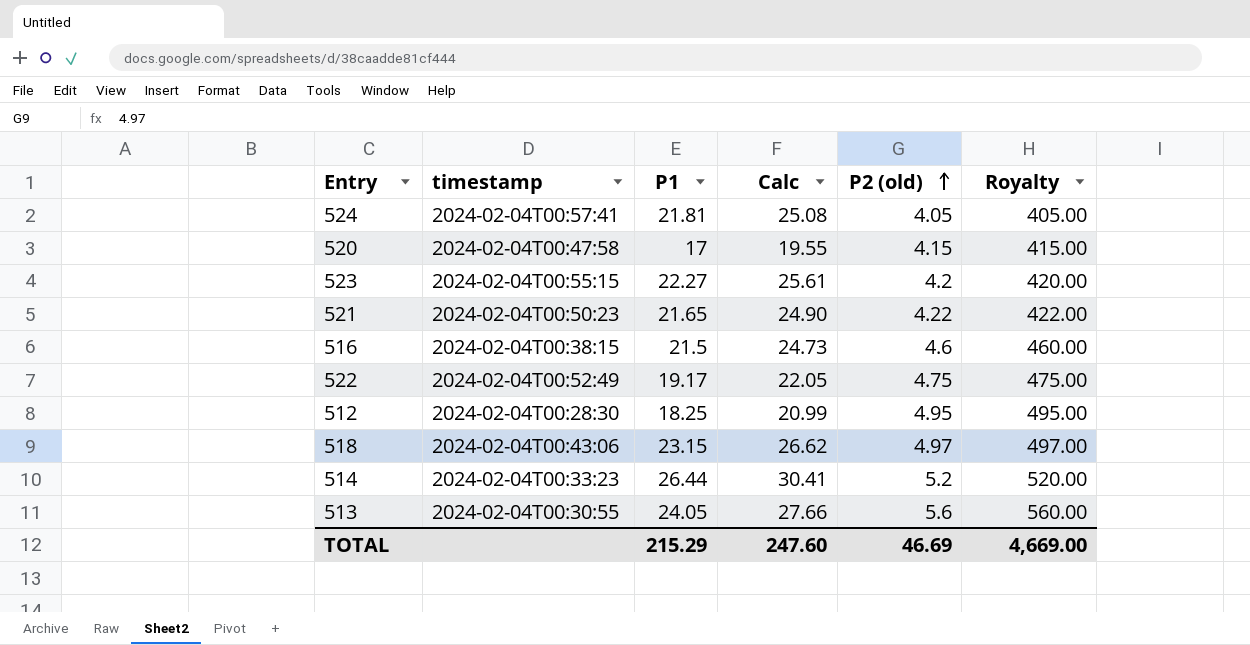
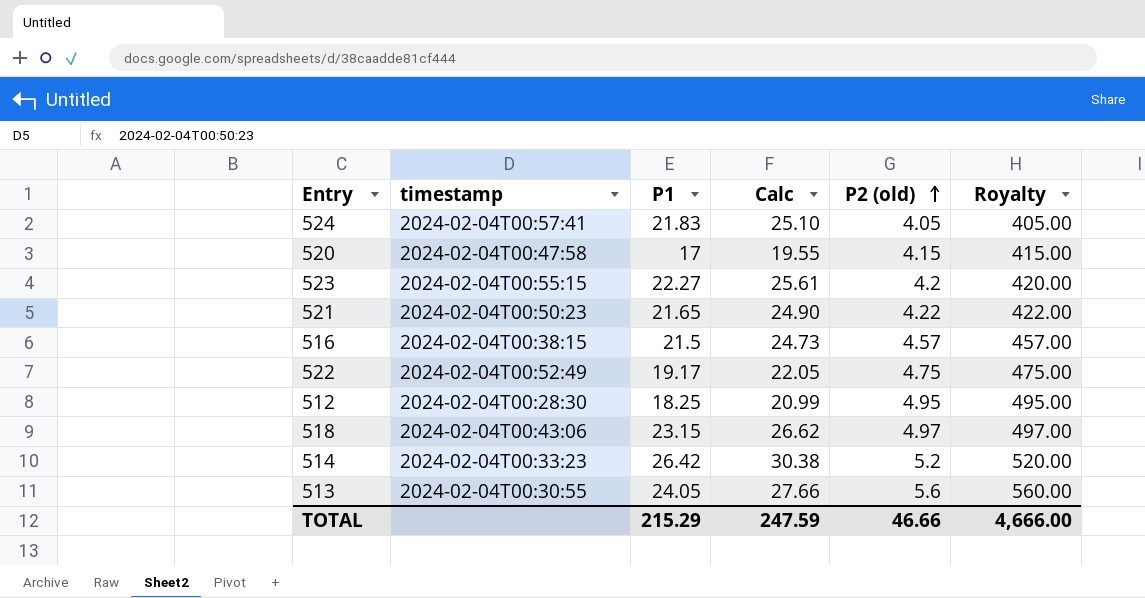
524 | P1: 21.81 -> 21.83
524 | Calc: 25.08 -> 25.10
516 | P2 (old): 4.6 -> 4.57
516 | Royalty: 460.00 -> 457.00
514 | P1: 26.44 -> 26.42
514 | Calc: 30.41 -> 30.38
TOTAL | Calc: 247.60 -> 247.59
TOTAL | P2 (old): 46.69 -> 46.66
TOTAL | Royalty: 4,669.00 -> 4,666.00

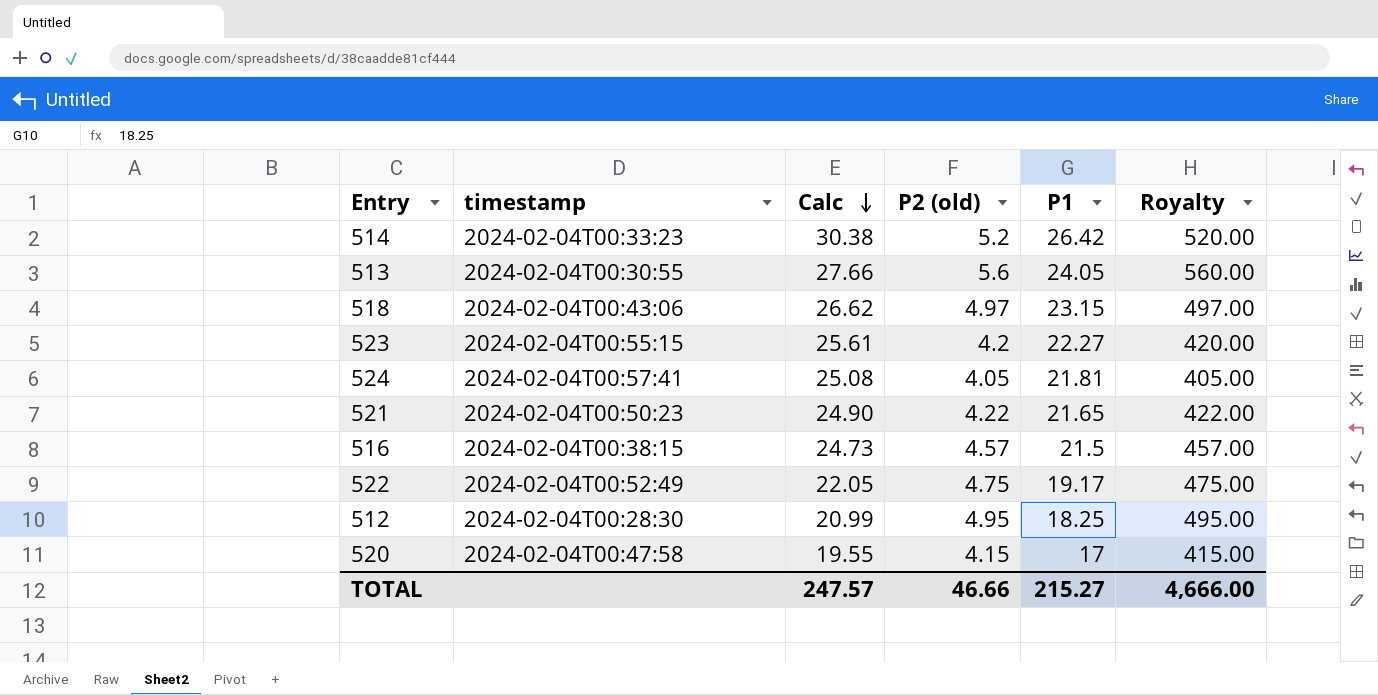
row order: P2 (old) ascending -> Calc descending
column P1 | position: 3 -> 5
524 | Calc: 25.10 -> 25.08
524 | P1: 21.83 -> 21.81
TOTAL | Calc: 247.59 -> 247.57
TOTAL | P1: 215.29 -> 215.27

